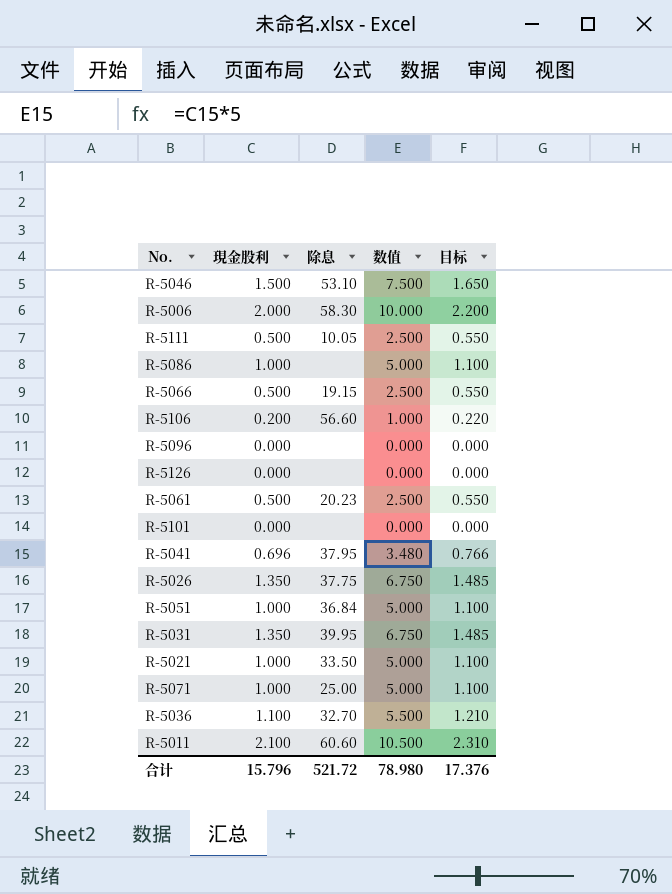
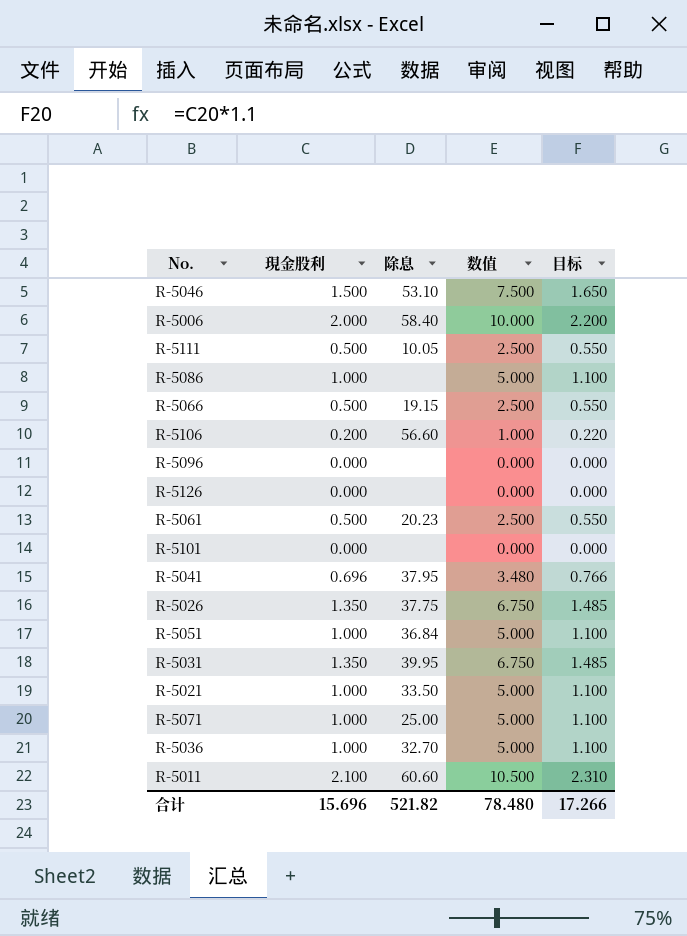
R-5006 | 除息: 58.30 -> 58.40
R-5036 | 現金股利: 1.100 -> 1.000
R-5036 | 数值: 5.500 -> 5.000
R-5036 | 目标: 1.210 -> 1.100
合计 | 現金股利: 15.796 -> 15.696
合计 | 除息: 521.72 -> 521.82
合计 | 数值: 78.980 -> 78.480
合计 | 目标: 17.376 -> 17.266

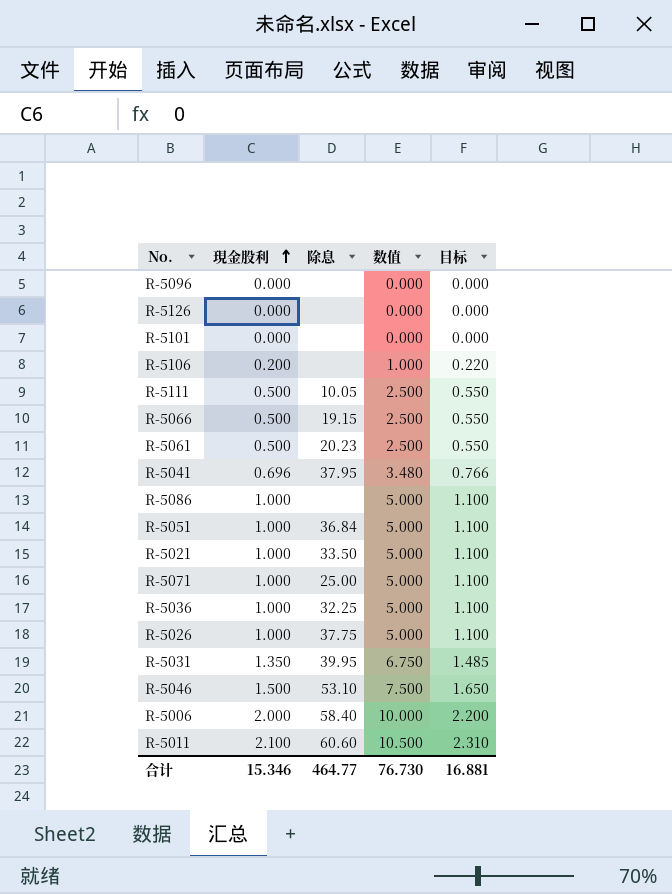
row order: none -> 現金股利 ascending
R-5106 | 除息: 56.60 -> none
R-5036 | 除息: 32.70 -> 32.25
R-5026 | 現金股利: 1.350 -> 1.000
R-5026 | 数值: 6.750 -> 5.000
R-5026 | 目标: 1.485 -> 1.100
合计 | 現金股利: 15.696 -> 15.346
合计 | 除息: 521.82 -> 464.77
合计 | 数值: 78.480 -> 76.730
合计 | 目标: 17.266 -> 16.881

